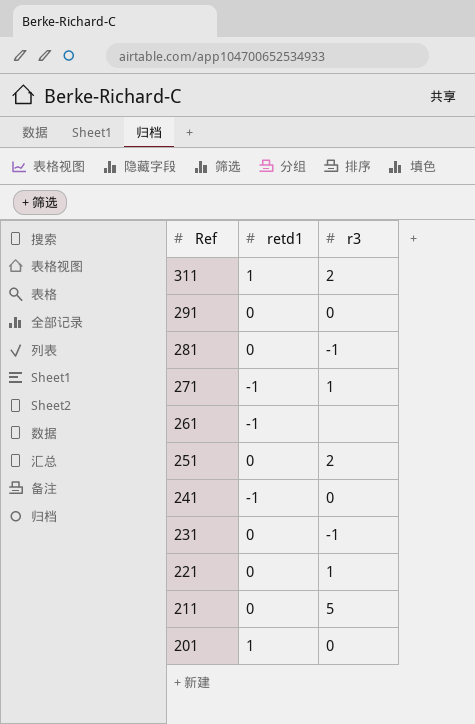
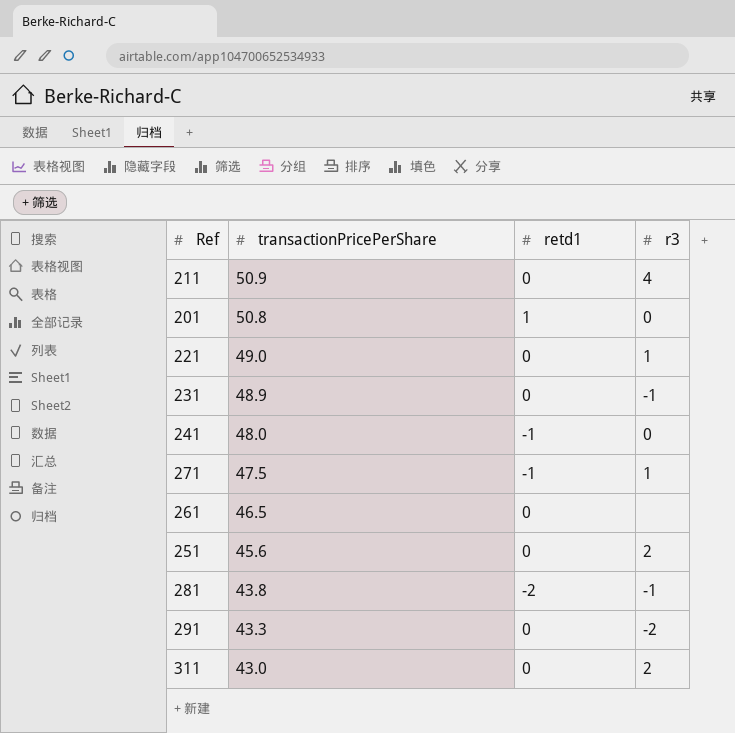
row order: Ref descending -> transactionPricePerShare descending
column transactionPricePerShare | position: none -> 2
211 | r3: 5 -> 4
261 | retd1: -1 -> 0
281 | retd1: 0 -> -2
291 | r3: 0 -> -2
311 | retd1: 1 -> 0

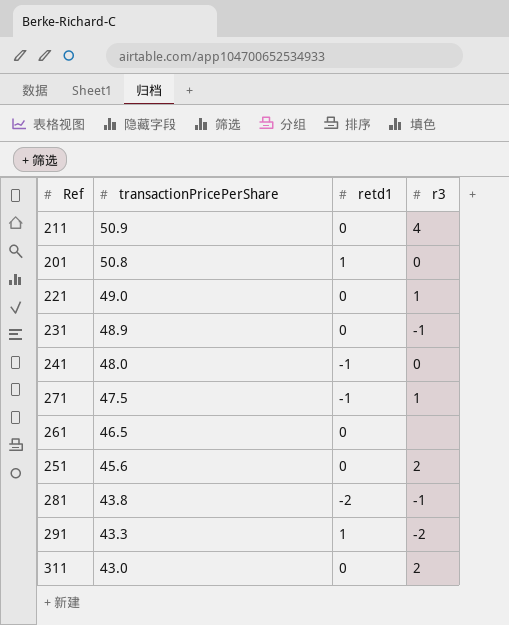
291 | retd1: 0 -> 1

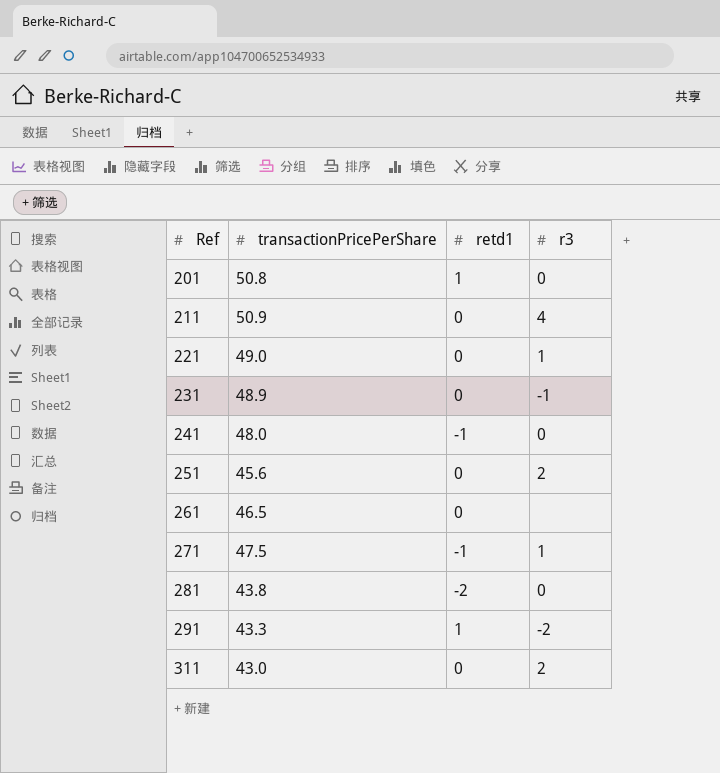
row order: transactionPricePerShare descending -> Ref ascending
281 | r3: -1 -> 0

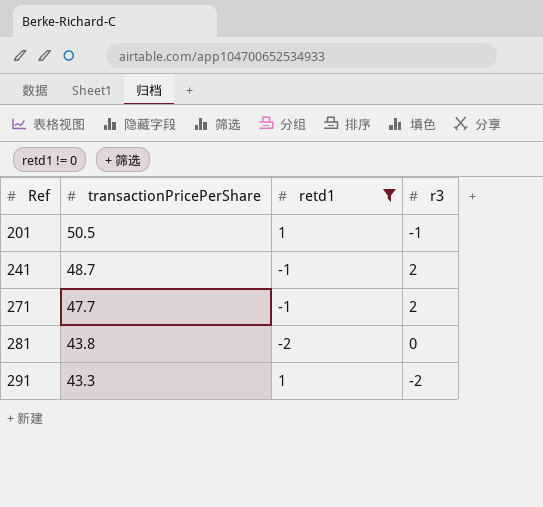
filter: none -> retd1 != 0
201 | transactionPricePerShare: 50.8 -> 50.5
201 | r3: 0 -> -1
241 | transactionPricePerShare: 48.0 -> 48.7
241 | r3: 0 -> 2
271 | transactionPricePerShare: 47.5 -> 47.7
271 | r3: 1 -> 2

